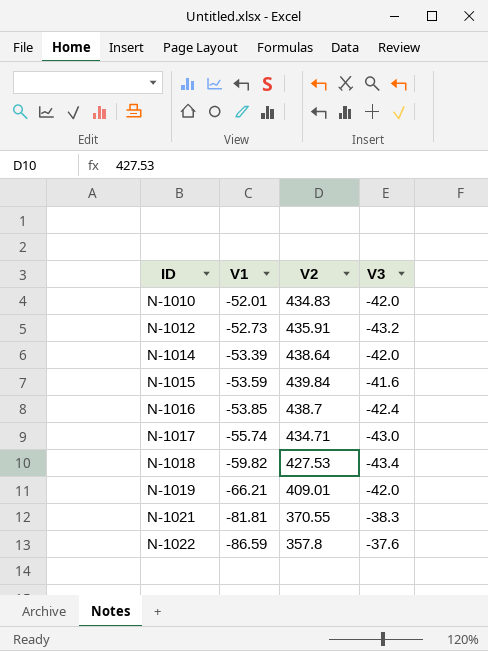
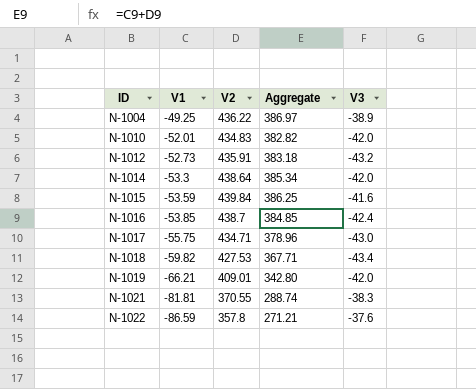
column Aggregate | formula: none -> [V1] + [V2]
row N-1004: none -> -49.25 | 436.22 | 386.97 | -38.9
N-1014 | V1: -53.39 -> -53.3
N-1017 | V1: -55.74 -> -55.75

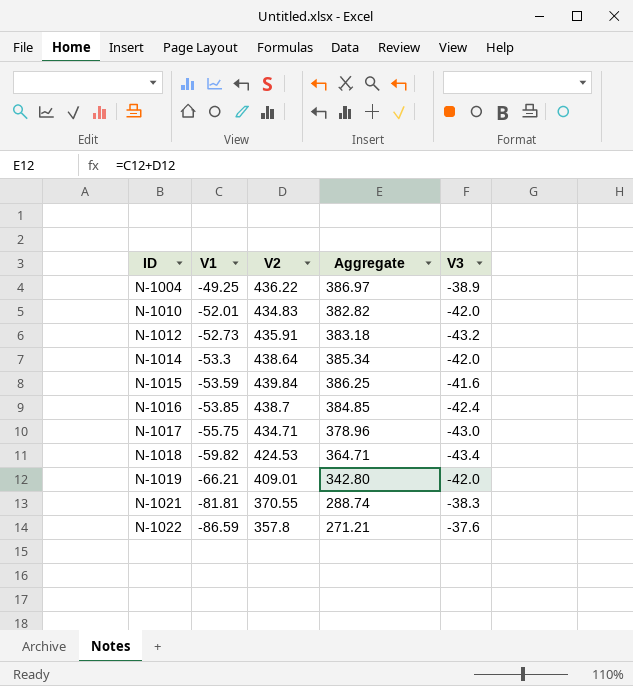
N-1018 | V2: 427.53 -> 424.53
N-1018 | Aggregate: 367.71 -> 364.71

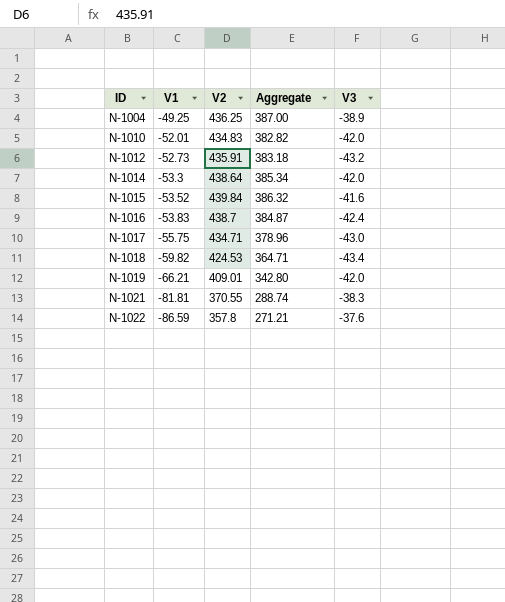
N-1004 | V2: 436.22 -> 436.25
N-1004 | Aggregate: 386.97 -> 387.00
N-1015 | V1: -53.59 -> -53.52
N-1015 | Aggregate: 386.25 -> 386.32
N-1016 | V1: -53.85 -> -53.83
N-1016 | Aggregate: 384.85 -> 384.87

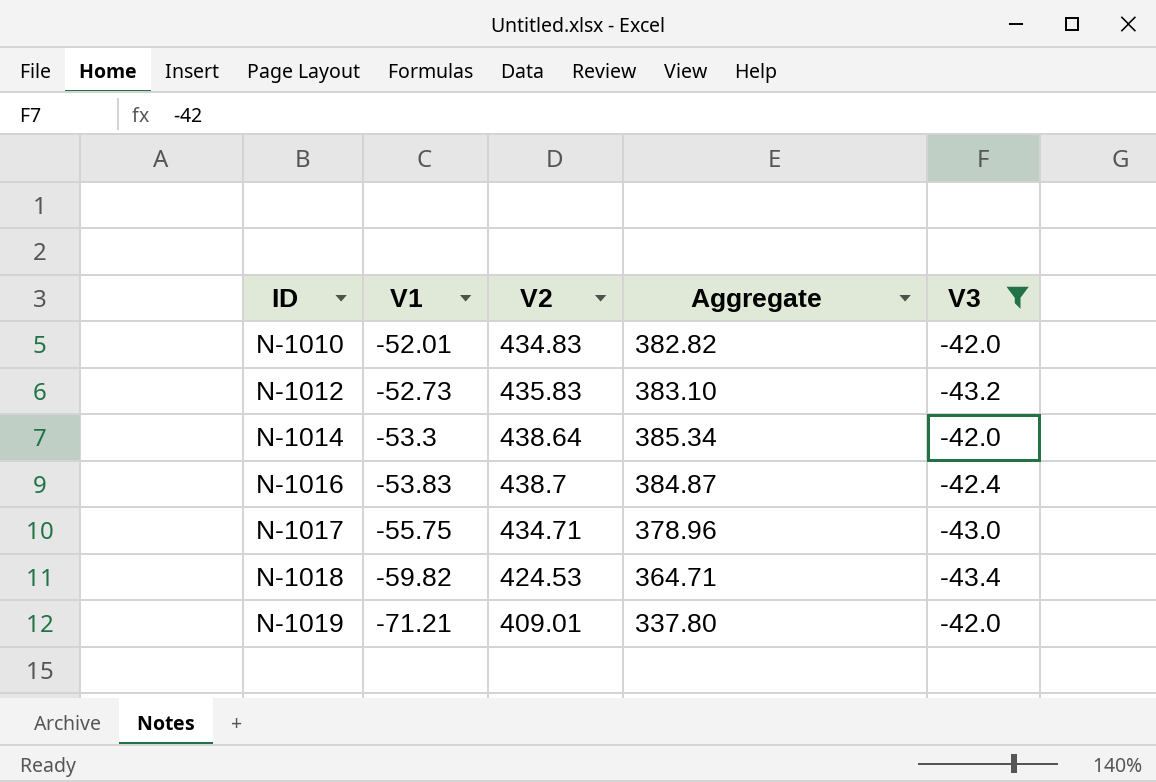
filter: none -> V3 <= -42.0
N-1012 | V2: 435.91 -> 435.83
N-1012 | Aggregate: 383.18 -> 383.10
N-1019 | V1: -66.21 -> -71.21
N-1019 | Aggregate: 342.80 -> 337.80

